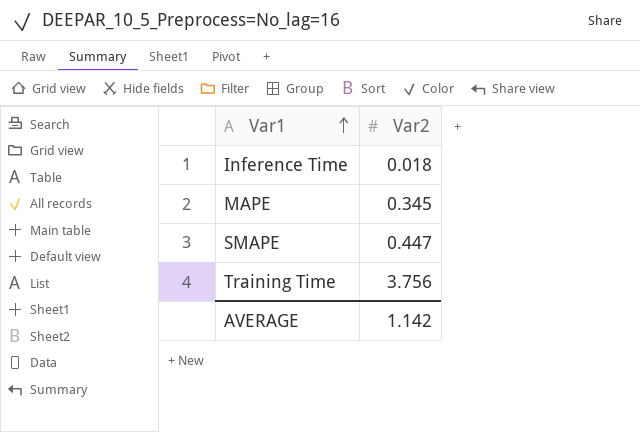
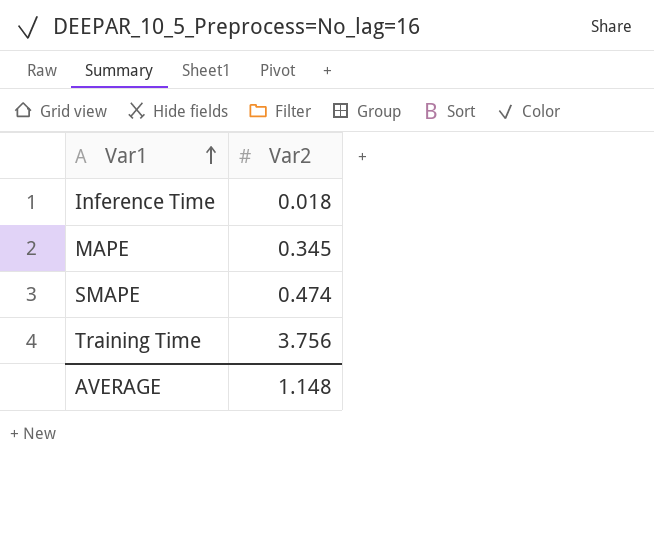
SMAPE | Var2: 0.447 -> 0.474
AVERAGE | Var2: 1.142 -> 1.148

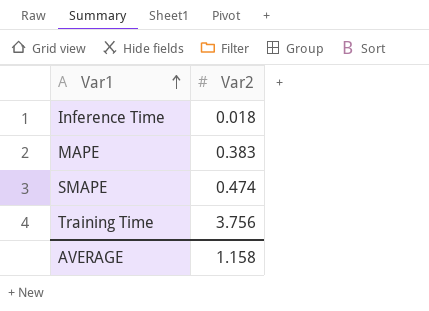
MAPE | Var2: 0.345 -> 0.383
AVERAGE | Var2: 1.148 -> 1.158

